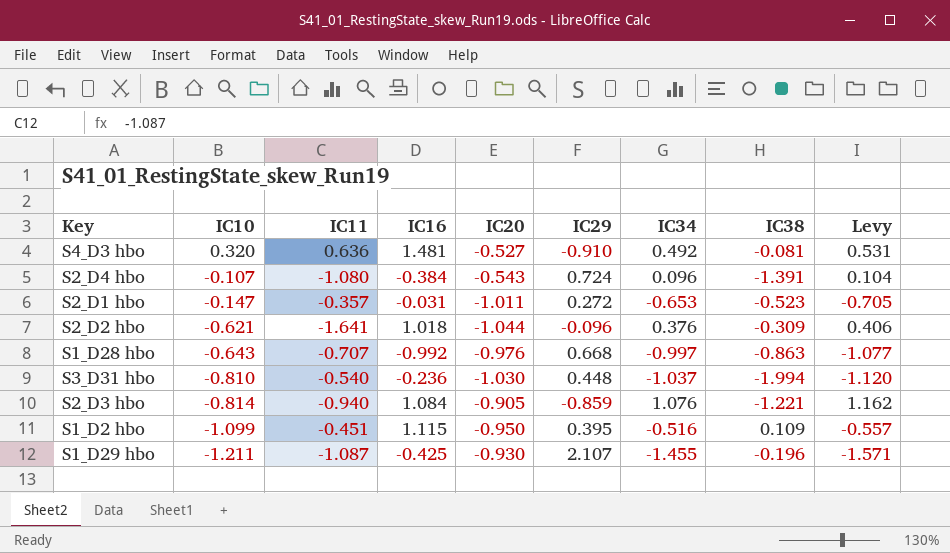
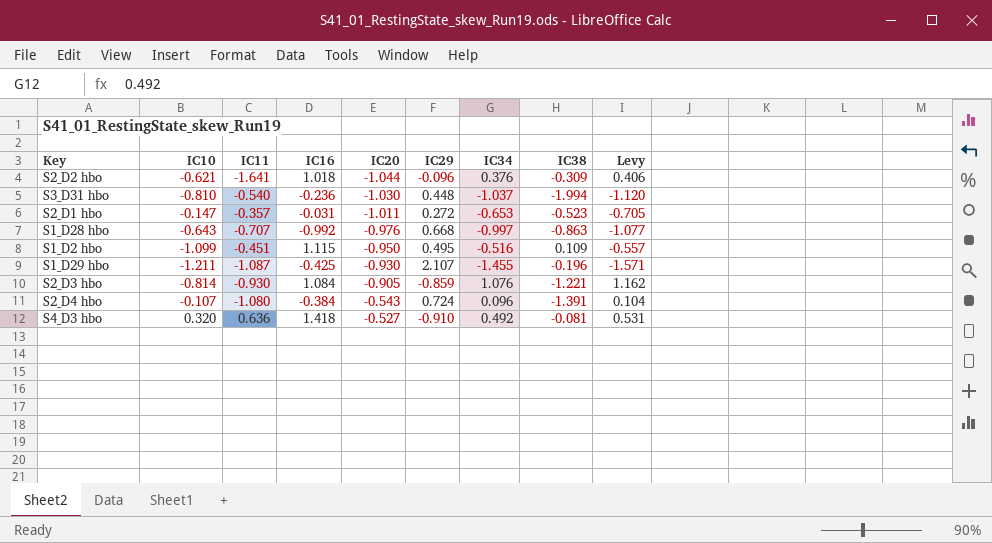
row order: IC10 descending -> IC20 ascending
S1_D2 hbo | IC29: 0.395 -> 0.495
S2_D3 hbo | IC11: -0.940 -> -0.930
S4_D3 hbo | IC16: 1.481 -> 1.418

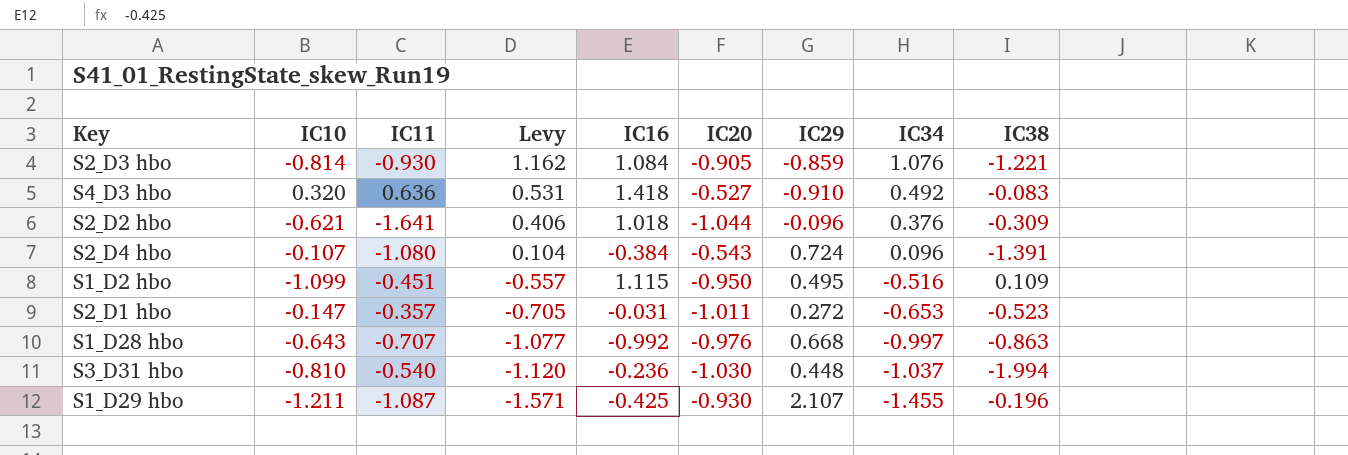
row order: IC20 ascending -> Levy descending
column Levy | position: 9 -> 4
S4_D3 hbo | IC38: -0.081 -> -0.083

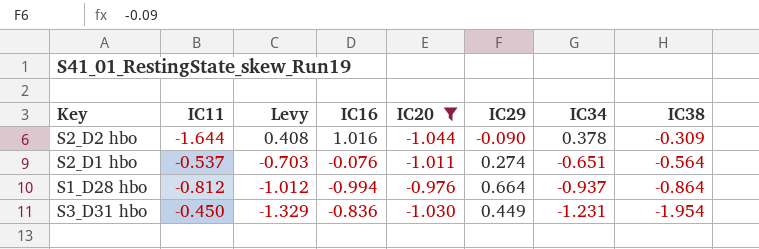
filter: none -> IC20 <= -0.976
column IC10 | position: 2 -> none
S2_D2 hbo | IC11: -1.641 -> -1.644
S2_D2 hbo | Levy: 0.406 -> 0.408
S2_D2 hbo | IC16: 1.018 -> 1.016
S2_D2 hbo | IC29: -0.096 -> -0.090
S2_D2 hbo | IC34: 0.376 -> 0.378
S2_D1 hbo | IC11: -0.357 -> -0.537
S2_D1 hbo | Levy: -0.705 -> -0.703
S2_D1 hbo | IC16: -0.031 -> -0.076
S2_D1 hbo | IC29: 0.272 -> 0.274
S2_D1 hbo | IC34: -0.653 -> -0.651
S2_D1 hbo | IC38: -0.523 -> -0.564
S1_D28 hbo | IC11: -0.707 -> -0.812
S1_D28 hbo | Levy: -1.077 -> -1.012
S1_D28 hbo | IC16: -0.992 -> -0.994
S1_D28 hbo | IC29: 0.668 -> 0.664
S1_D28 hbo | IC34: -0.997 -> -0.937
S1_D28 hbo | IC38: -0.863 -> -0.864
S3_D31 hbo | IC11: -0.540 -> -0.450
S3_D31 hbo | Levy: -1.120 -> -1.329
S3_D31 hbo | IC16: -0.236 -> -0.836
S3_D31 hbo | IC29: 0.448 -> 0.449
S3_D31 hbo | IC34: -1.037 -> -1.231
S3_D31 hbo | IC38: -1.994 -> -1.954

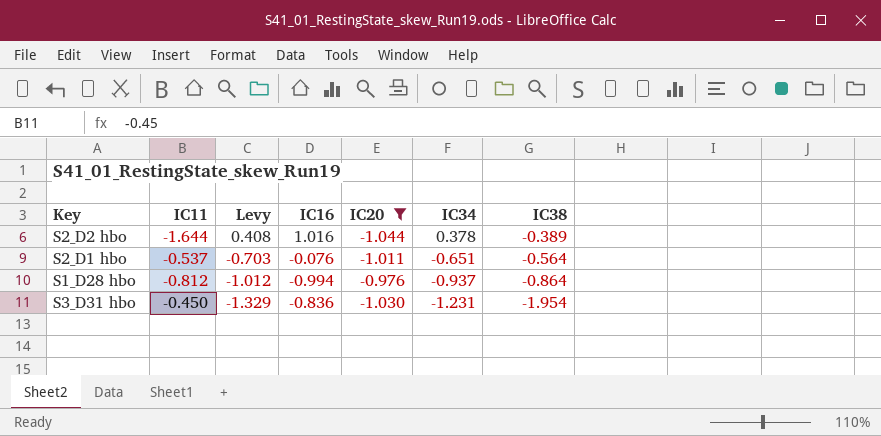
column IC29 | position: 6 -> none
S2_D2 hbo | IC38: -0.309 -> -0.389

